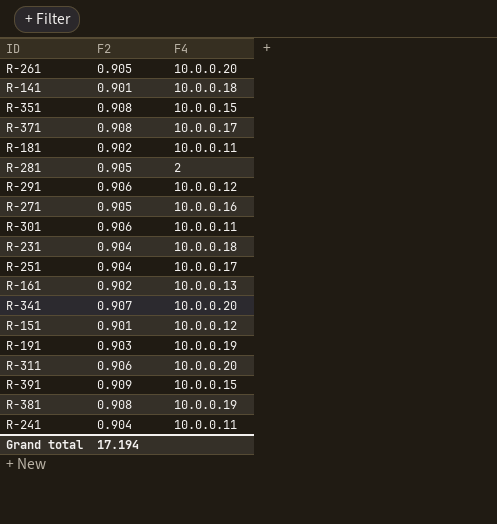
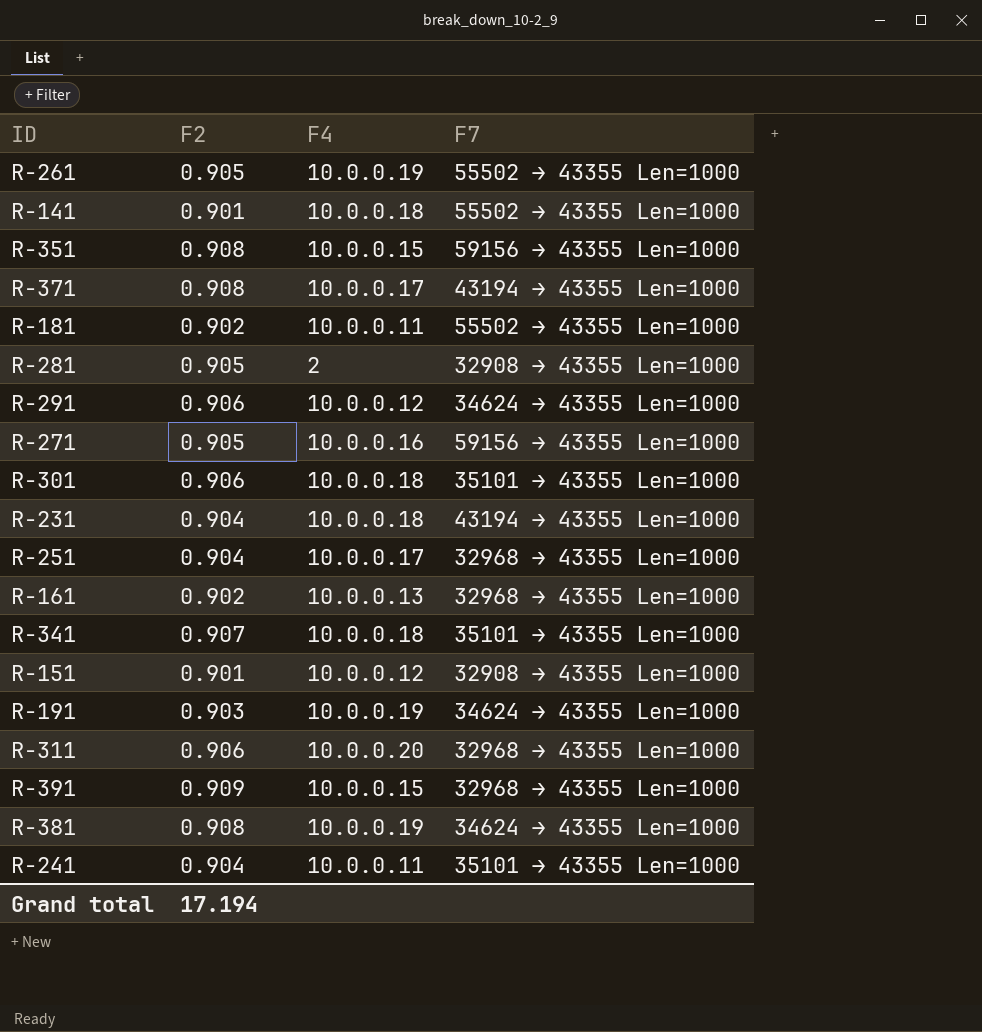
column F7 | position: none -> 4
R-261 | F4: 10.0.0.20 -> 10.0.0.19
R-301 | F4: 10.0.0.11 -> 10.0.0.18
R-341 | F4: 10.0.0.20 -> 10.0.0.18

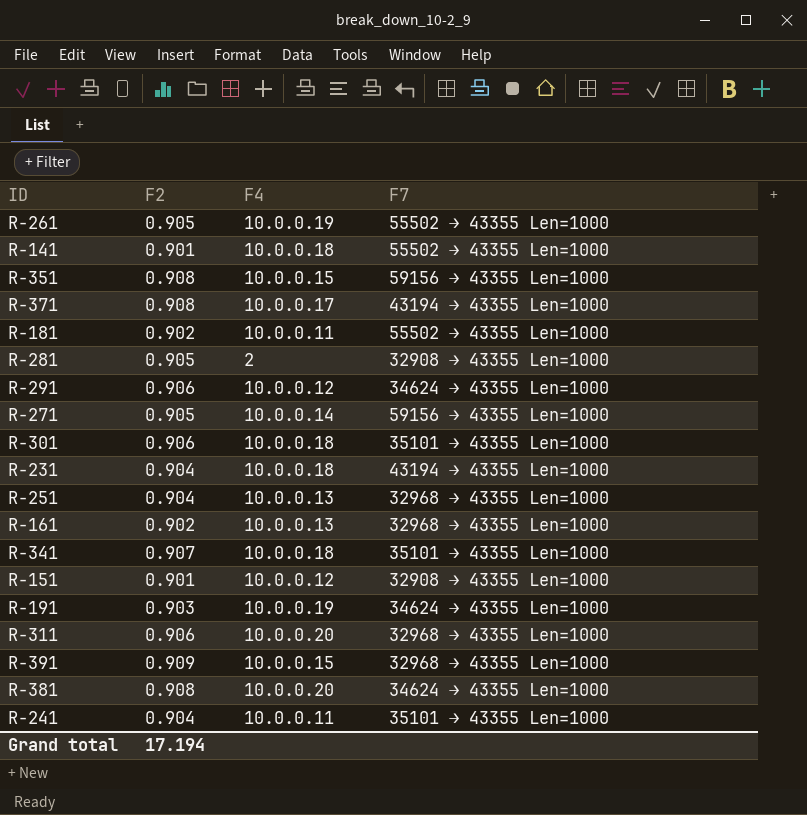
R-271 | F4: 10.0.0.16 -> 10.0.0.14
R-251 | F4: 10.0.0.17 -> 10.0.0.13
R-381 | F4: 10.0.0.19 -> 10.0.0.20

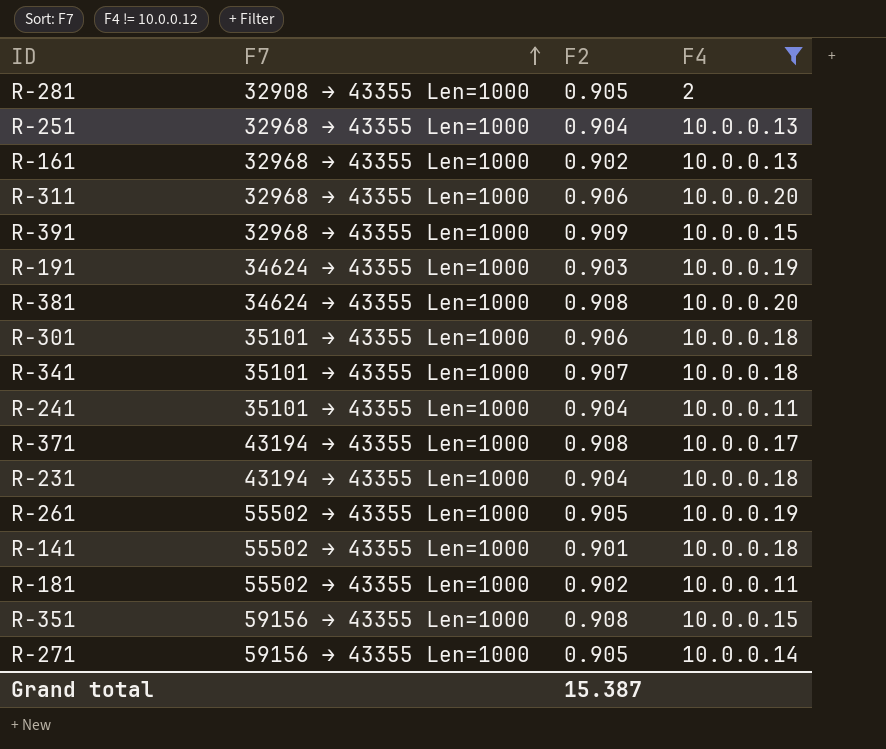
filter: none -> F4 != 10.0.0.12
row order: none -> F7 ascending
column F7 | position: 4 -> 2
Grand total | F2: 17.194 -> 15.387

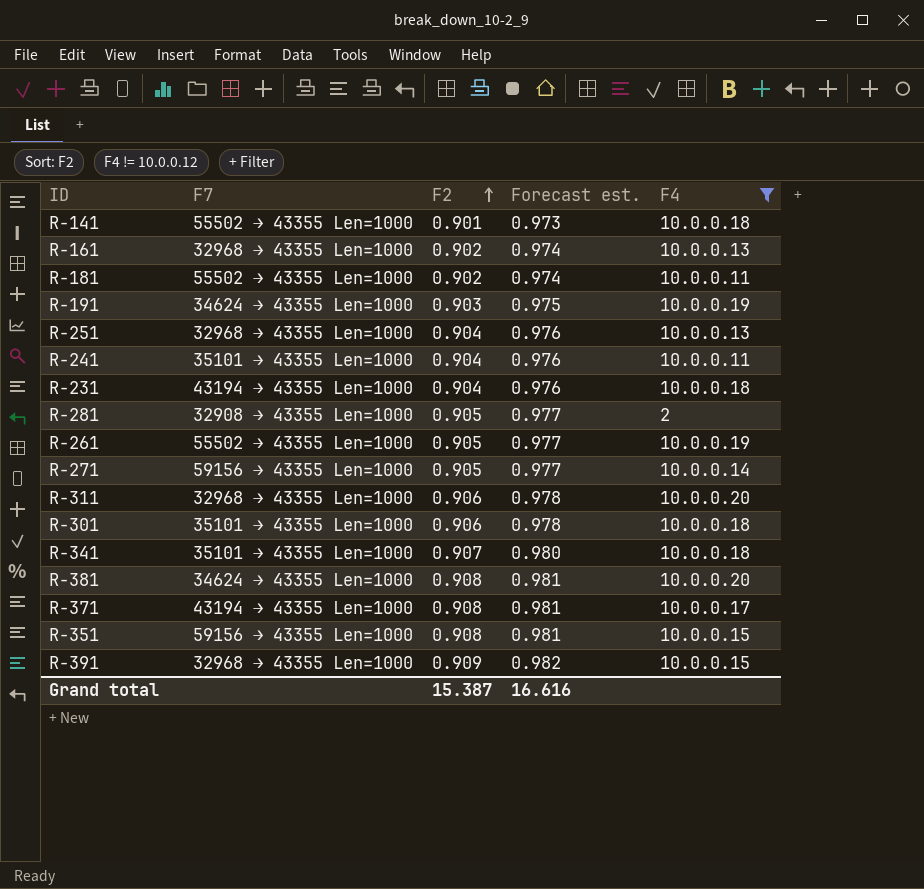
row order: F7 ascending -> F2 ascending
column Forecast est. | formula: none -> [F2] * 1.08

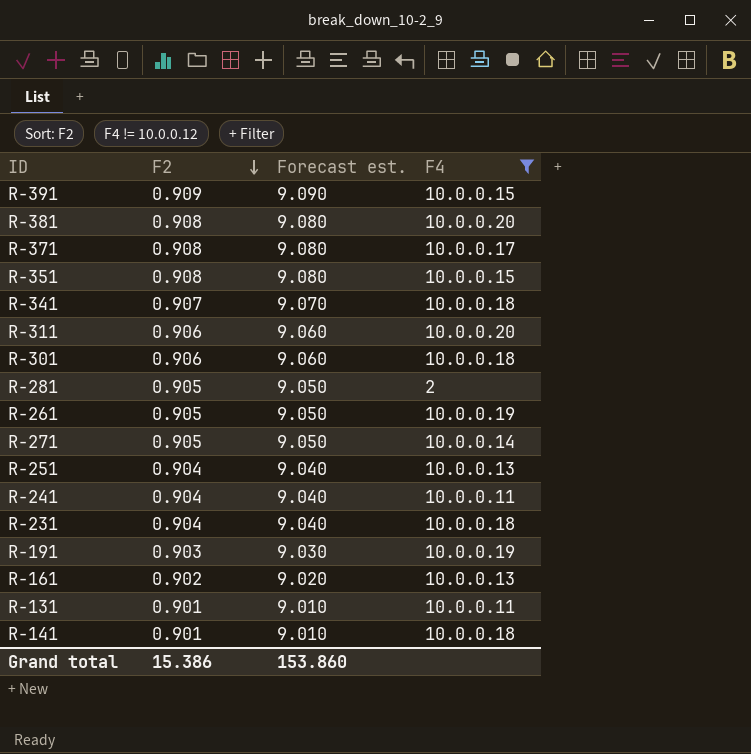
row order: F2 ascending -> F2 descending
column F7 | position: 2 -> none
column Forecast est. | formula: [F2] * 1.08 -> [F2] * 10
row R-181: 55502 → 43355 Len=1000 | 0.902 | 0.974 | 10.0.0.11 -> none
row R-131: none -> 0.901 | 9.010 | 10.0.0.11
Grand total | F2: 15.387 -> 15.386
Grand total | Forecast est.: 16.616 -> 153.860

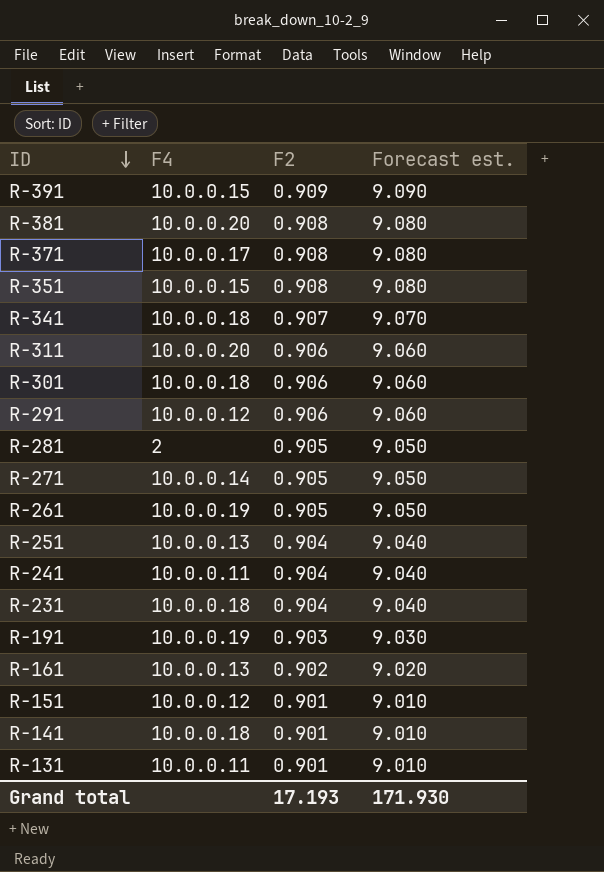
filter: F4 != 10.0.0.12 -> none
row order: F2 descending -> ID descending
column F4 | position: 4 -> 2
Grand total | F2: 15.386 -> 17.193
Grand total | Forecast est.: 153.860 -> 171.930

